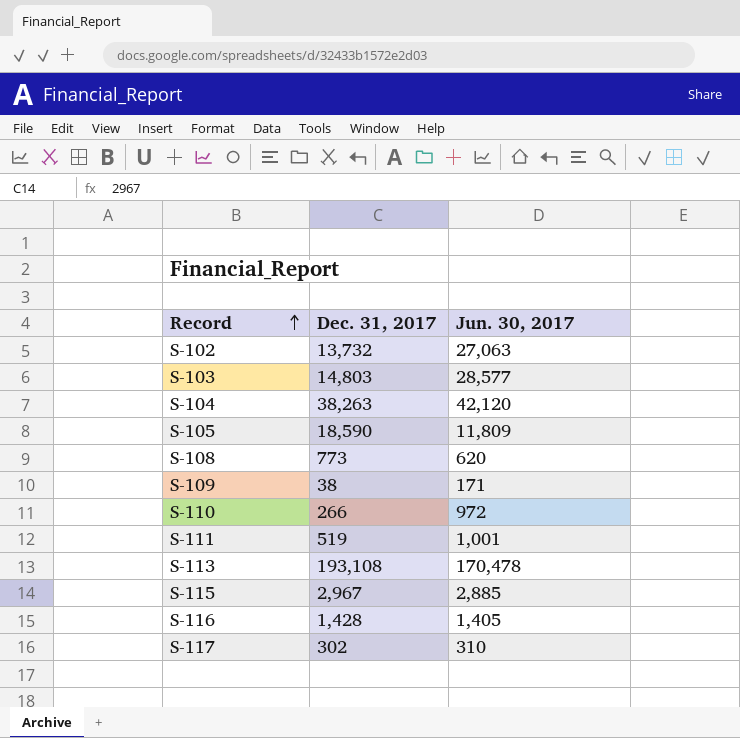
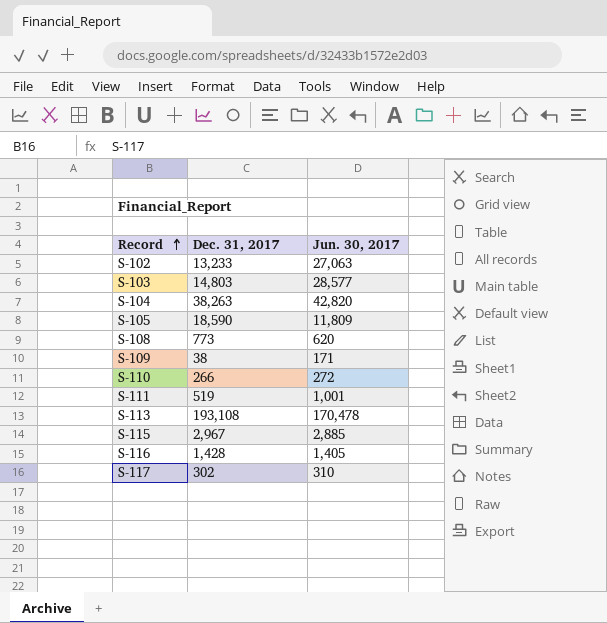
S-102 | Dec. 31, 2017: 13,732 -> 13,233
S-104 | Jun. 30, 2017: 42,120 -> 42,820
S-110 | Jun. 30, 2017: 972 -> 272

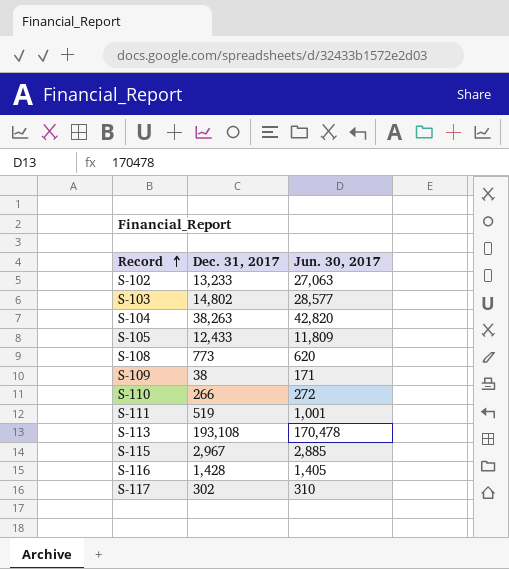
S-103 | Dec. 31, 2017: 14,803 -> 14,802
S-105 | Dec. 31, 2017: 18,590 -> 12,433

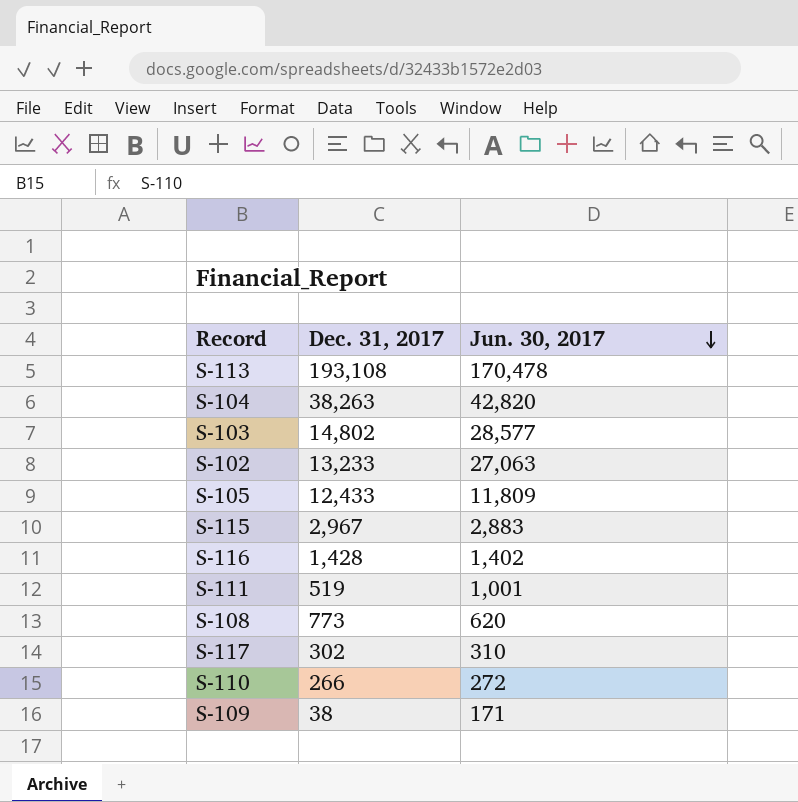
row order: Record ascending -> Jun. 30, 2017 descending
S-115 | Jun. 30, 2017: 2,885 -> 2,883
S-116 | Jun. 30, 2017: 1,405 -> 1,402

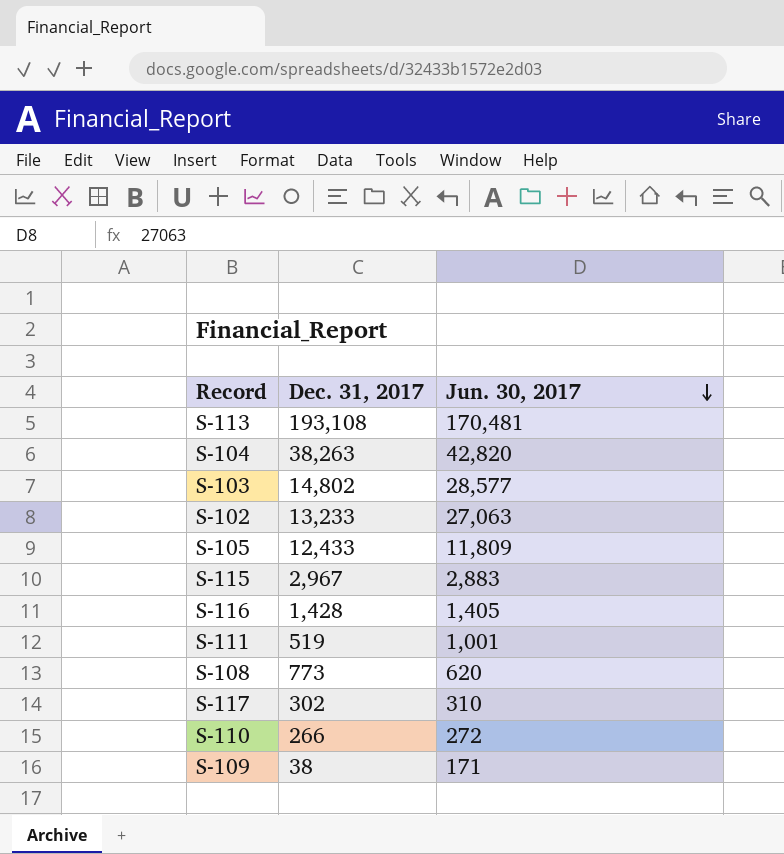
S-113 | Jun. 30, 2017: 170,478 -> 170,481
S-116 | Jun. 30, 2017: 1,402 -> 1,405

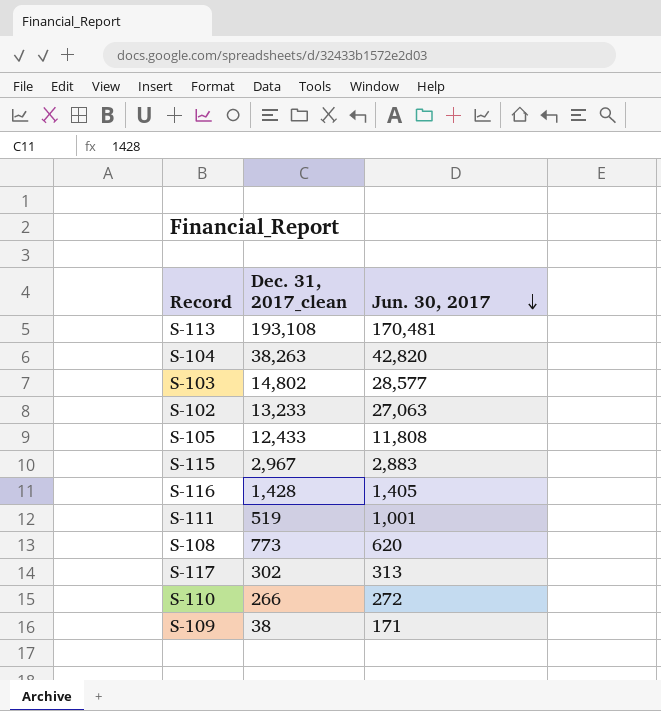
column name: Dec. 31, 2017 -> Dec. 31, 2017_clean
S-105 | Jun. 30, 2017: 11,809 -> 11,808
S-117 | Jun. 30, 2017: 310 -> 313

